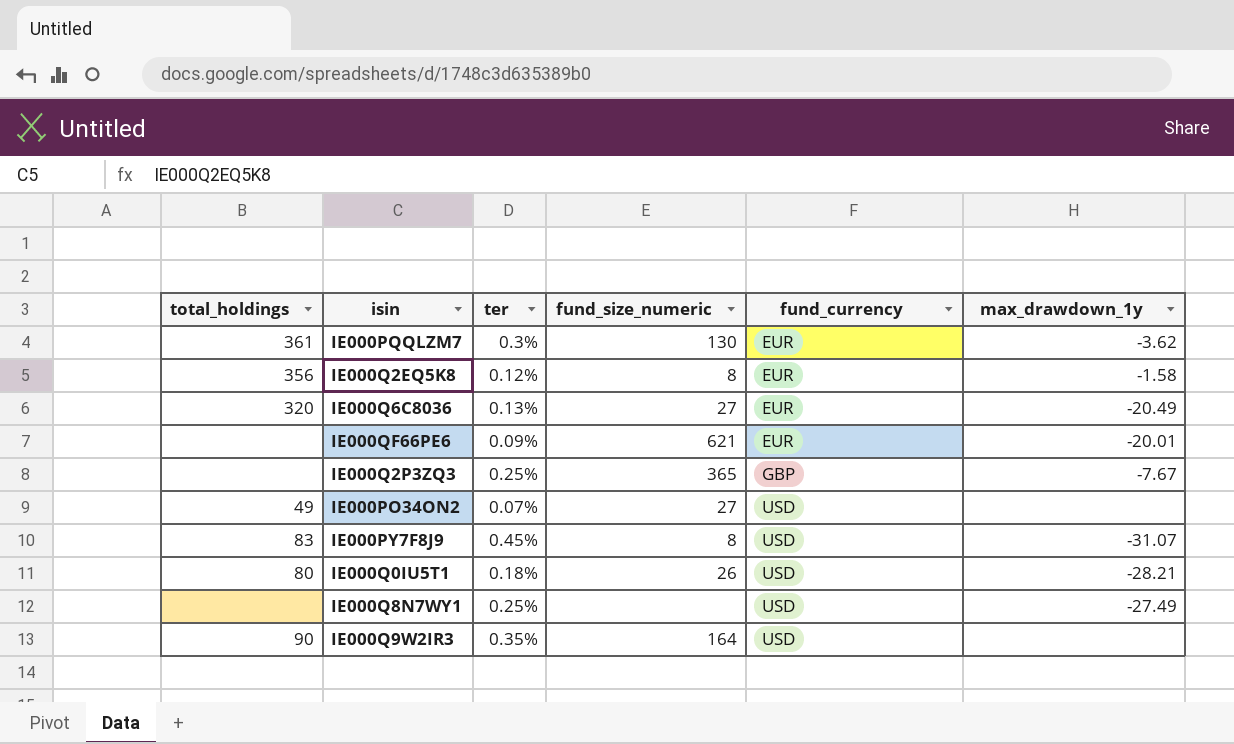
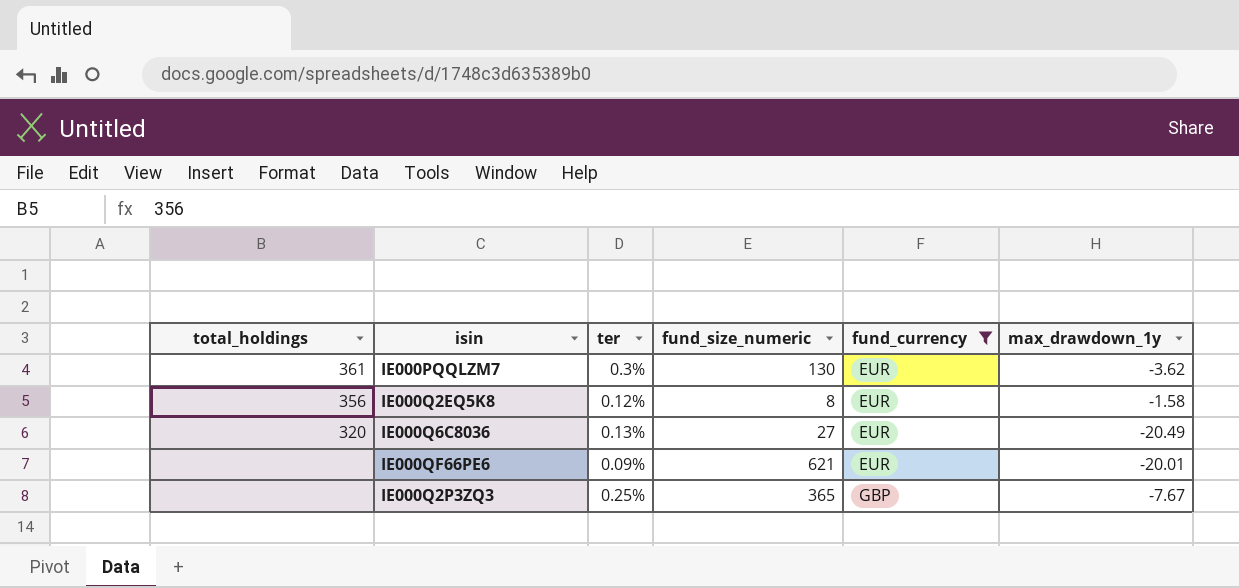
filter: none -> fund_currency != USD

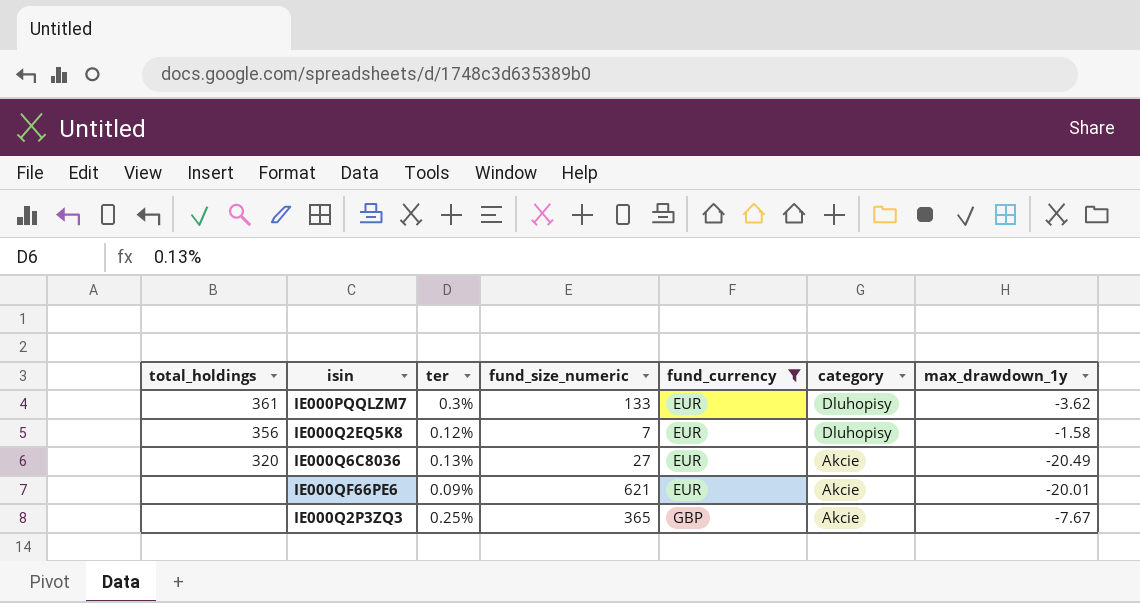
column category | position: none -> 6
IE000PQQLZM7 | fund_size_numeric: 130 -> 133
IE000Q2EQ5K8 | fund_size_numeric: 8 -> 7

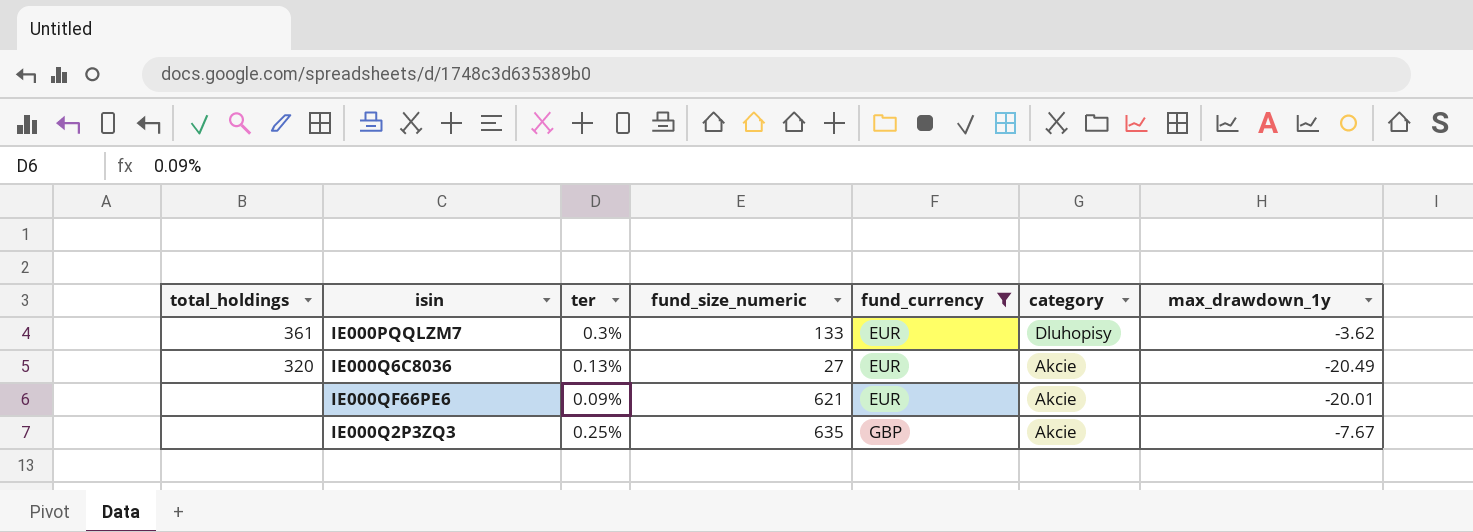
row IE000Q2EQ5K8: 356 | 0.12% | 7 | EUR | Dluhopisy | -1.58 -> none
IE000Q2P3ZQ3 | fund_size_numeric: 365 -> 635

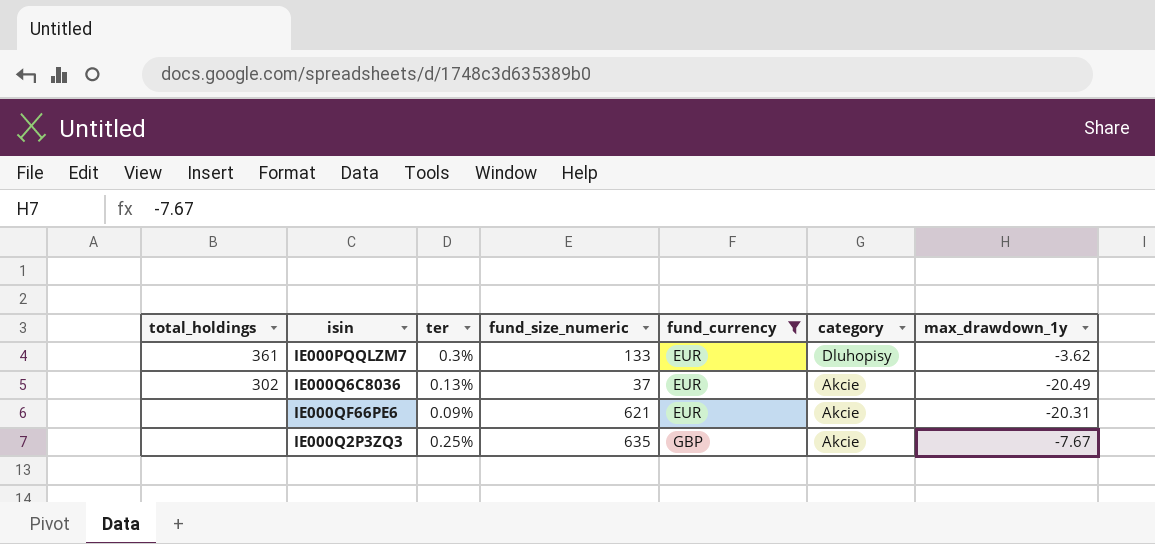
IE000Q6C8036 | total_holdings: 320 -> 302
IE000Q6C8036 | fund_size_numeric: 27 -> 37
IE000QF66PE6 | max_drawdown_1y: -20.01 -> -20.31

